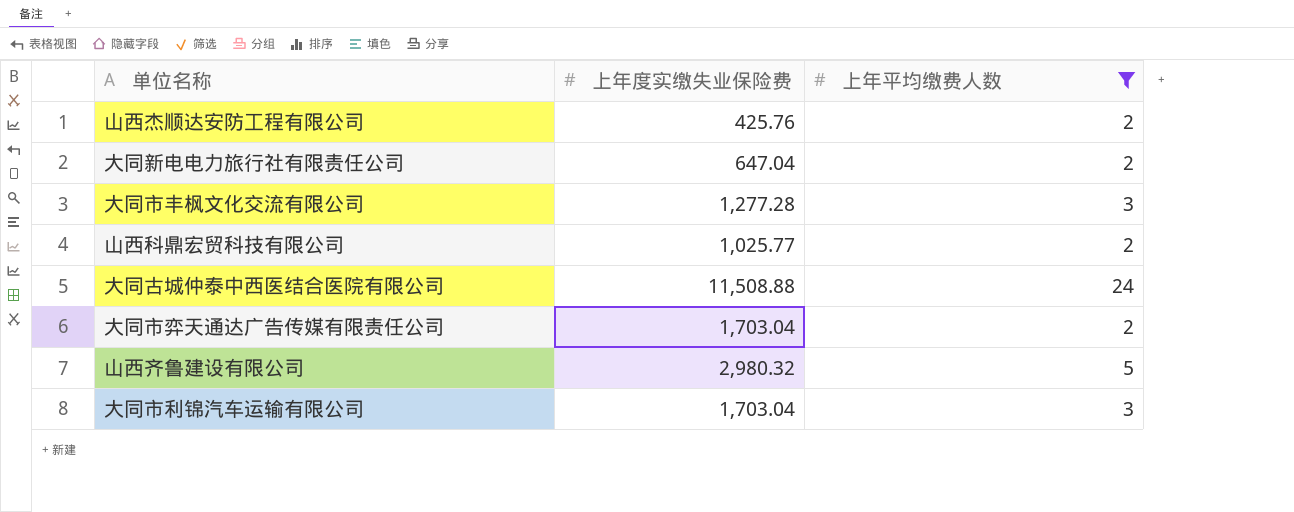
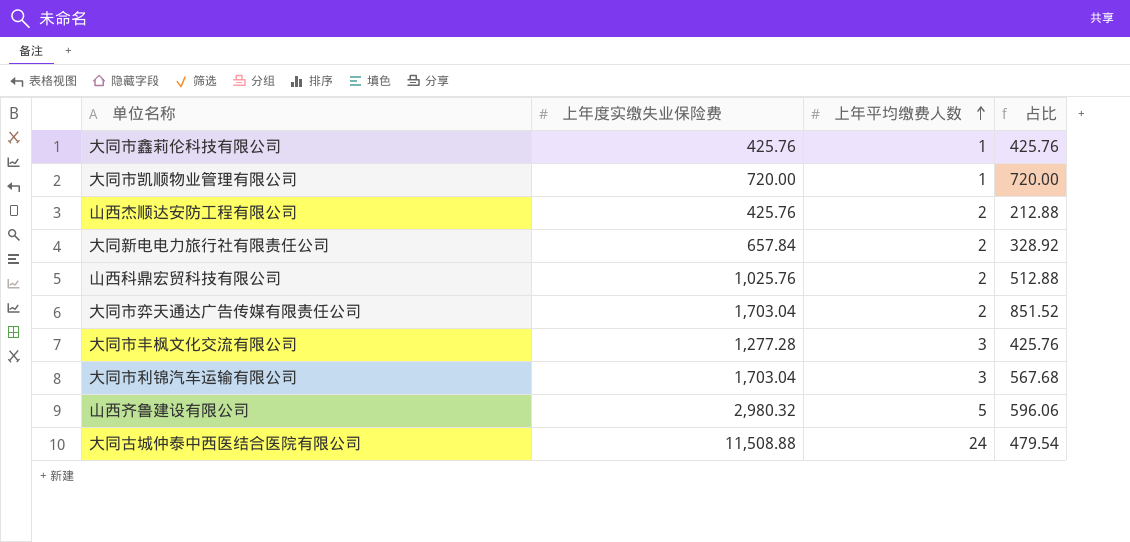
filter: 上年平均缴费人数 != 1 -> none
row order: none -> 上年平均缴费人数 ascending
column 占比 | formula: none -> [上年度实缴失业保险费] / [上年平均缴费人数]
大同新电电力旅行社有限责任公司 | 上年度实缴失业保险费: 647.04 -> 657.84
山西科鼎宏贸科技有限公司 | 上年度实缴失业保险费: 1,025.77 -> 1,025.76

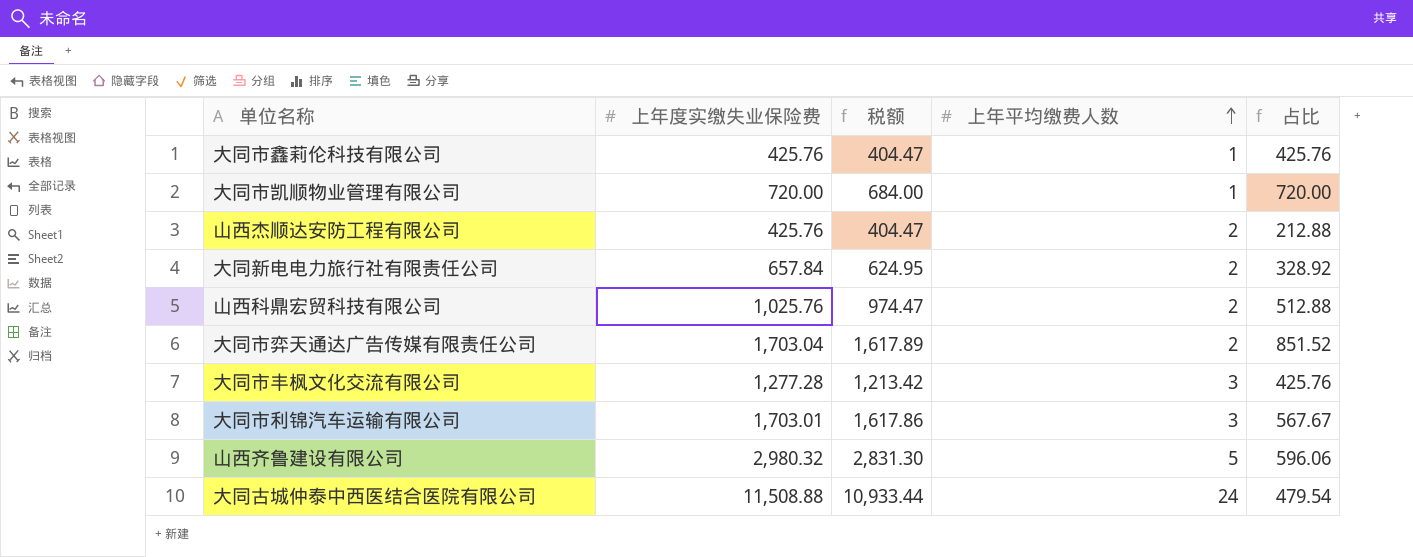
column 税额 | formula: none -> [上年度实缴失业保险费] * 0.95
大同市利锦汽车运输有限公司 | 上年度实缴失业保险费: 1,703.04 -> 1,703.01
大同市利锦汽车运输有限公司 | 占比: 567.68 -> 567.67

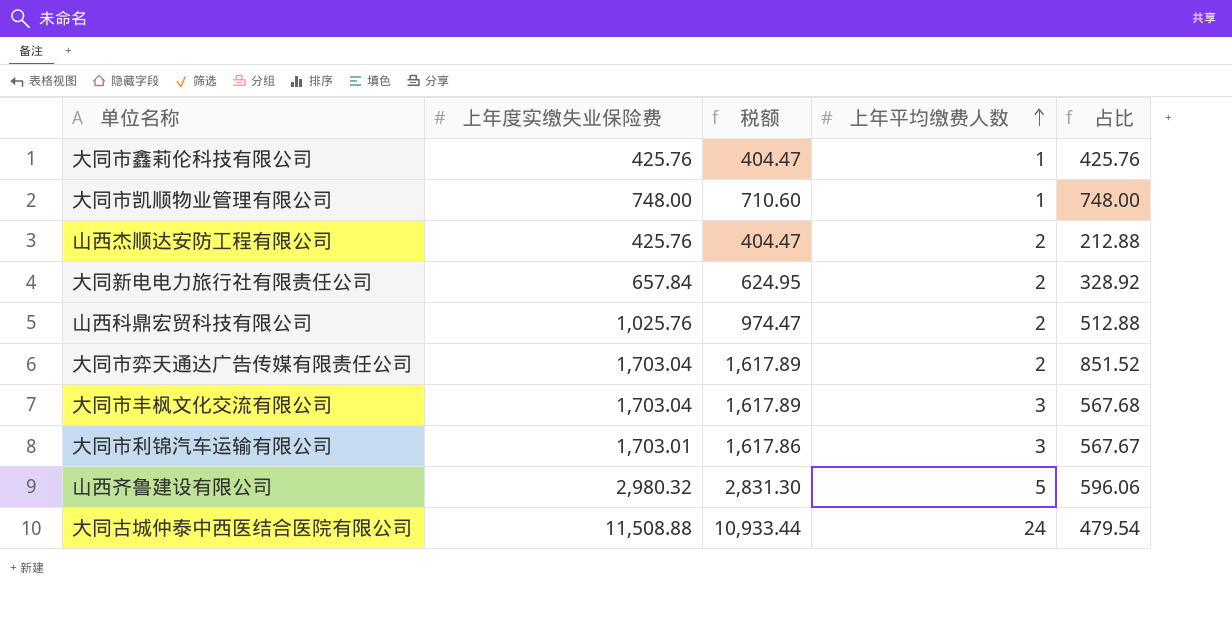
大同市凯顺物业管理有限公司 | 上年度实缴失业保险费: 720.00 -> 748.00
大同市凯顺物业管理有限公司 | 税额: 684.00 -> 710.60
大同市凯顺物业管理有限公司 | 占比: 720.00 -> 748.00
大同市丰枫文化交流有限公司 | 上年度实缴失业保险费: 1,277.28 -> 1,703.04
大同市丰枫文化交流有限公司 | 税额: 1,213.42 -> 1,617.89
大同市丰枫文化交流有限公司 | 占比: 425.76 -> 567.68

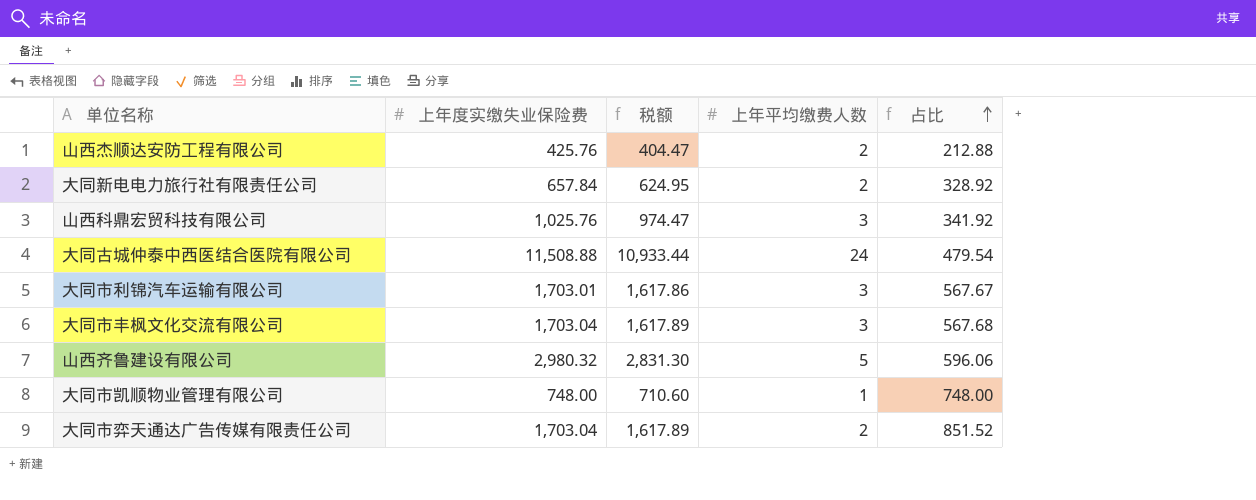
row order: 上年平均缴费人数 ascending -> 占比 ascending
row 大同市鑫莉伦科技有限公司: 425.76 | 404.47 | 1 | 425.76 -> none
山西科鼎宏贸科技有限公司 | 上年平均缴费人数: 2 -> 3
山西科鼎宏贸科技有限公司 | 占比: 512.88 -> 341.92

